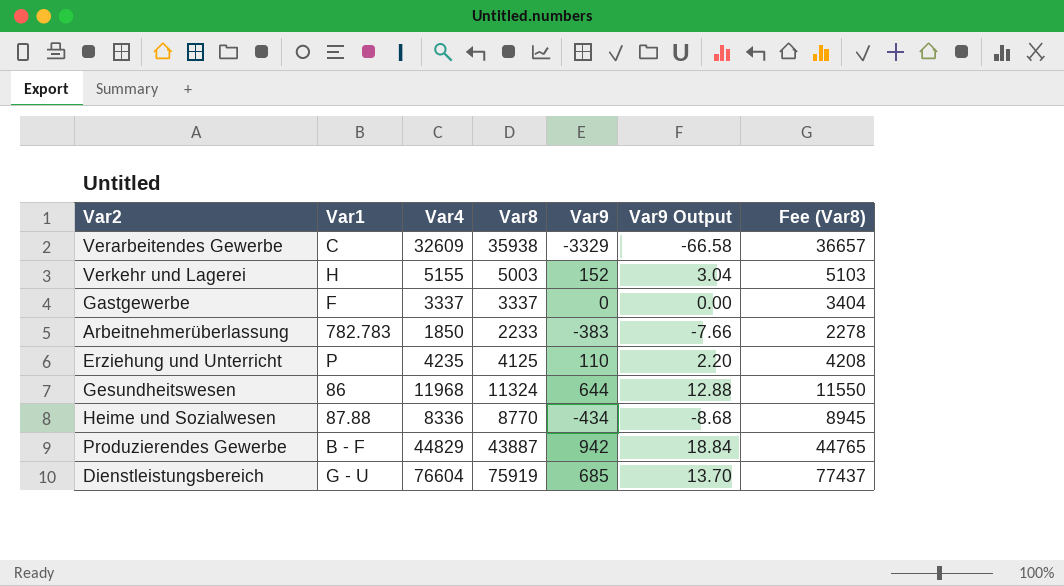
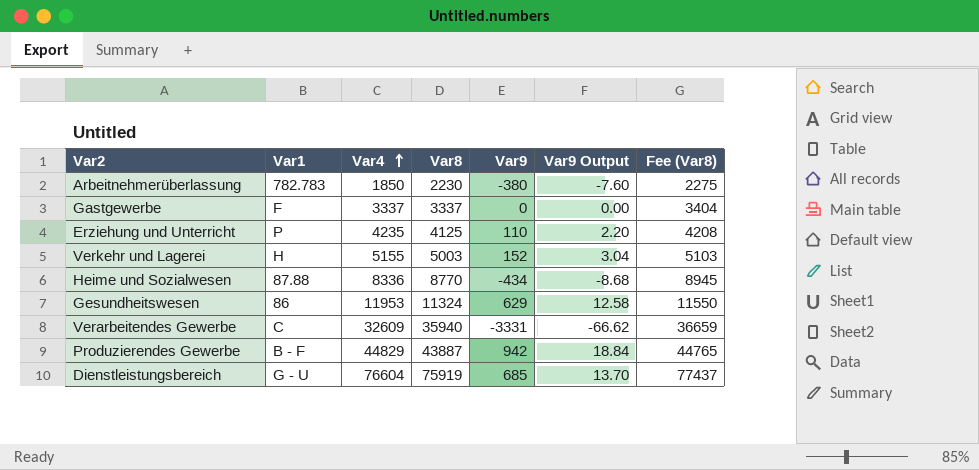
row order: none -> Var4 ascending
Arbeitnehmerüberlassung | Var8: 2233 -> 2230
Arbeitnehmerüberlassung | Var9: -383 -> -380
Arbeitnehmerüberlassung | Var9 Output: -7.66 -> -7.60
Arbeitnehmerüberlassung | Fee (Var8): 2278 -> 2275
Gesundheitswesen | Var4: 11968 -> 11953
Gesundheitswesen | Var9: 644 -> 629
Gesundheitswesen | Var9 Output: 12.88 -> 12.58
Verarbeitendes Gewerbe | Var8: 35938 -> 35940
Verarbeitendes Gewerbe | Var9: -3329 -> -3331
Verarbeitendes Gewerbe | Var9 Output: -66.58 -> -66.62
Verarbeitendes Gewerbe | Fee (Var8): 36657 -> 36659

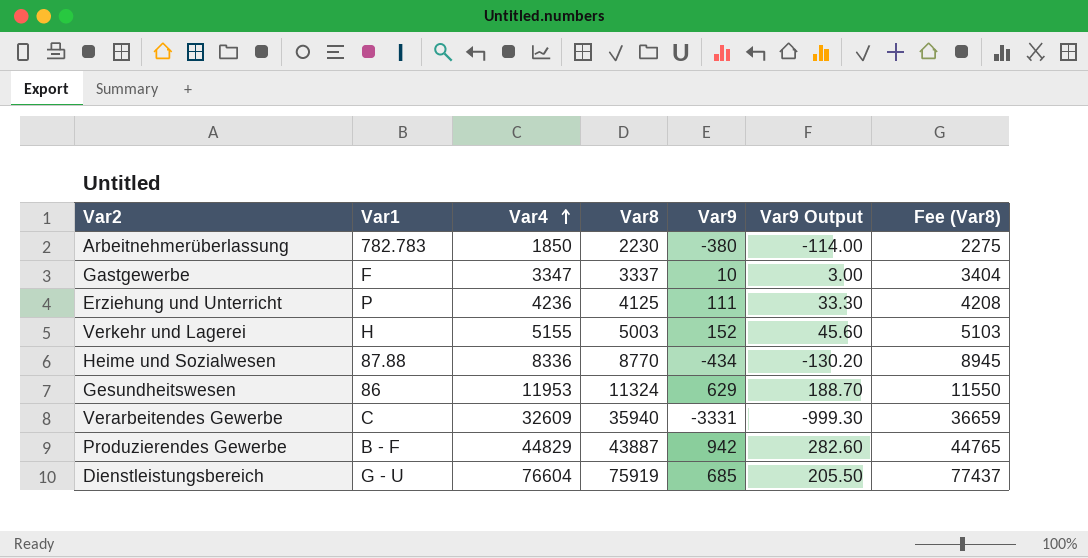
column Var9 Output | formula: [Var9] * 0.02 -> [Var9] * 0.3
Gastgewerbe | Var4: 3337 -> 3347
Gastgewerbe | Var9: 0 -> 10
Erziehung und Unterricht | Var4: 4235 -> 4236
Erziehung und Unterricht | Var9: 110 -> 111

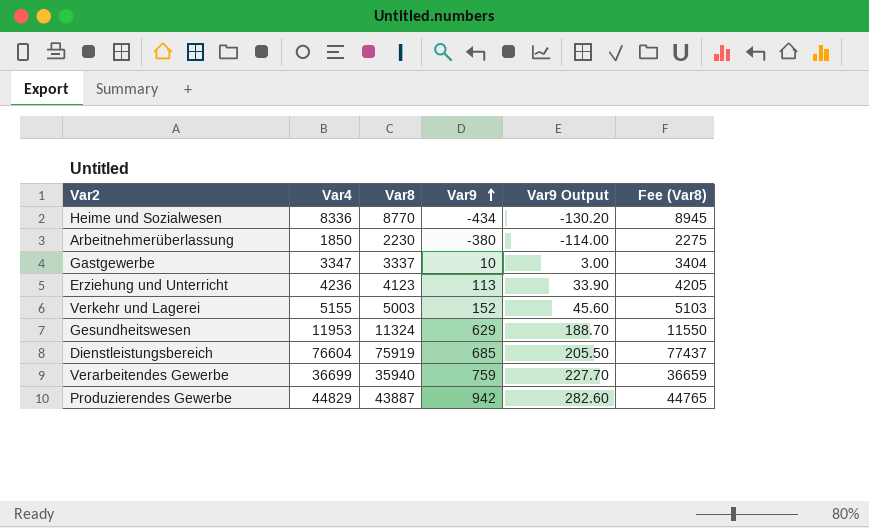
row order: Var4 ascending -> Var9 ascending
column Var1 | position: 2 -> none
Erziehung und Unterricht | Var8: 4125 -> 4123
Erziehung und Unterricht | Var9: 111 -> 113
Erziehung und Unterricht | Var9 Output: 33.30 -> 33.90
Erziehung und Unterricht | Fee (Var8): 4208 -> 4205
Verarbeitendes Gewerbe | Var4: 32609 -> 36699
Verarbeitendes Gewerbe | Var9: -3331 -> 759
Verarbeitendes Gewerbe | Var9 Output: -999.30 -> 227.70

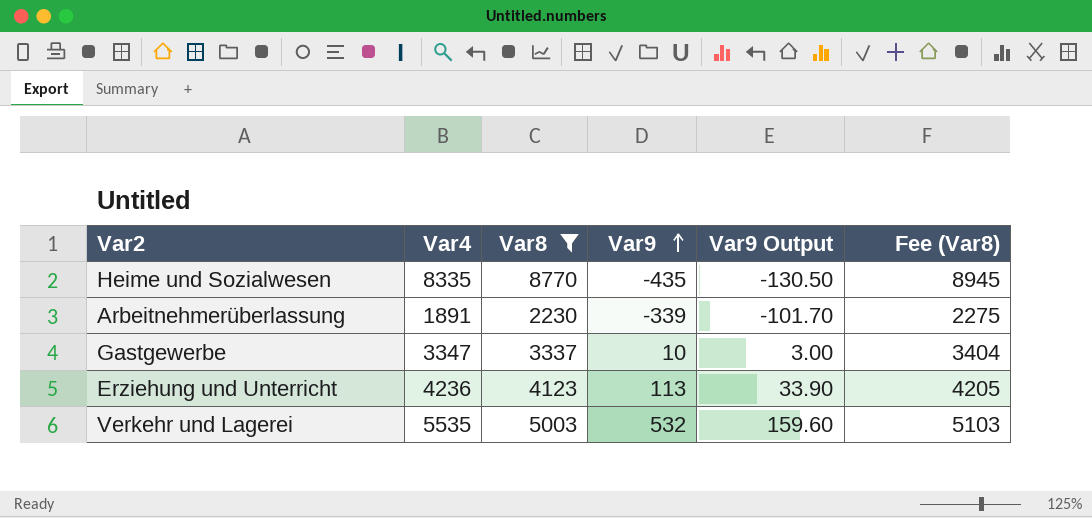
filter: none -> Var8 <= 8770
Heime und Sozialwesen | Var4: 8336 -> 8335
Heime und Sozialwesen | Var9: -434 -> -435
Heime und Sozialwesen | Var9 Output: -130.20 -> -130.50
Arbeitnehmerüberlassung | Var4: 1850 -> 1891
Arbeitnehmerüberlassung | Var9: -380 -> -339
Arbeitnehmerüberlassung | Var9 Output: -114.00 -> -101.70
Verkehr und Lagerei | Var4: 5155 -> 5535
Verkehr und Lagerei | Var9: 152 -> 532
Verkehr und Lagerei | Var9 Output: 45.60 -> 159.60

